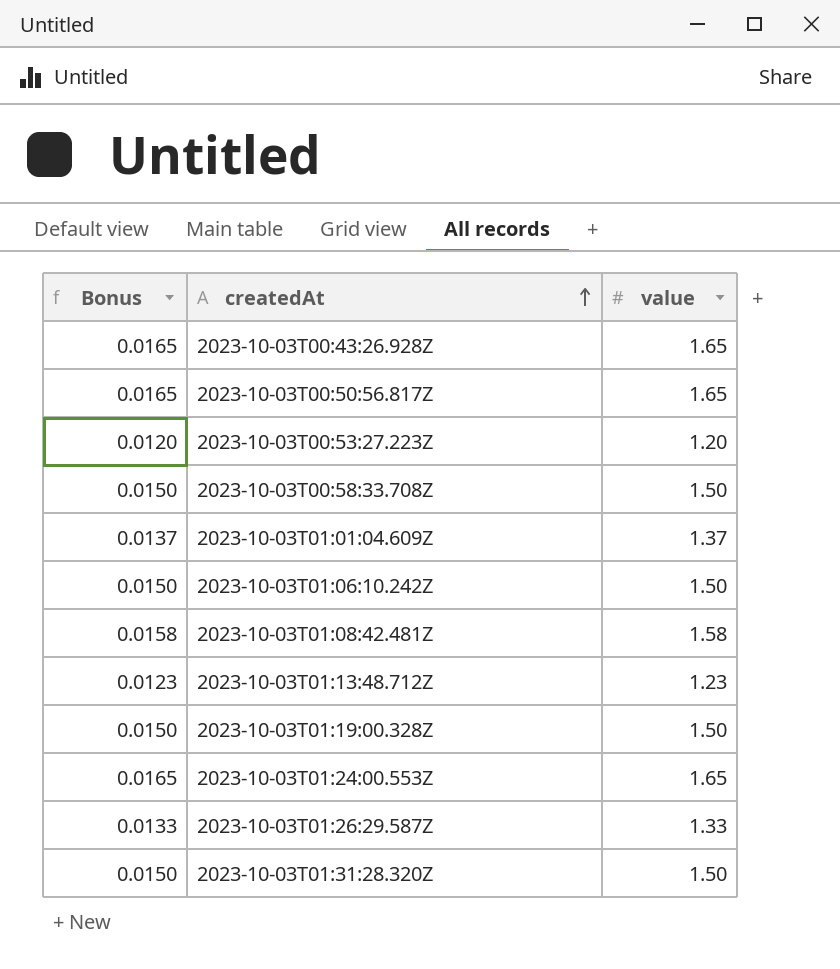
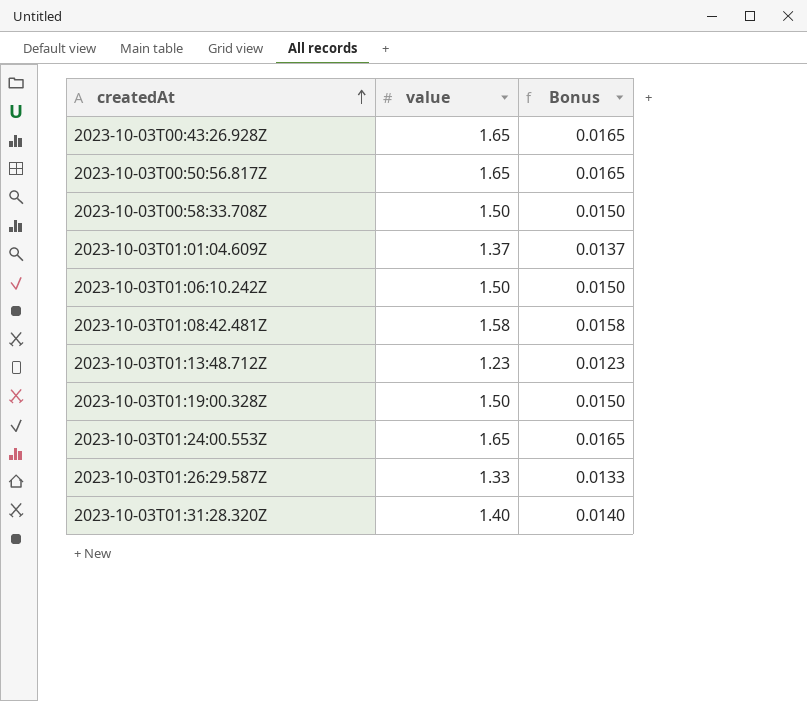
column Bonus | position: 1 -> 3
row 2023-10-03T00:53:27.223Z: 0.0120 | 1.20 -> none
2023-10-03T01:31:28.320Z | value: 1.50 -> 1.40
2023-10-03T01:31:28.320Z | Bonus: 0.0150 -> 0.0140

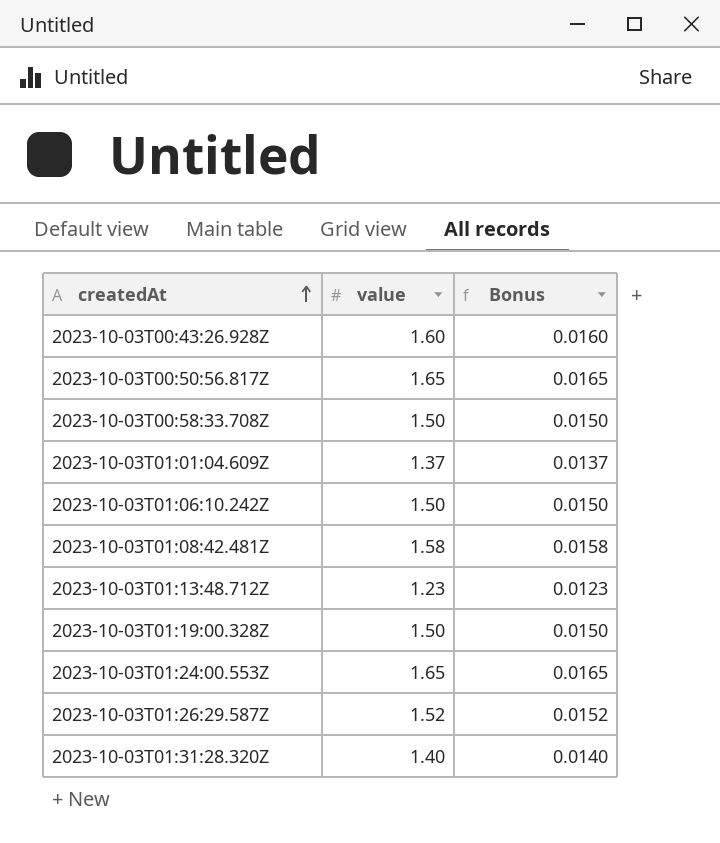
2023-10-03T00:43:26.928Z | value: 1.65 -> 1.60
2023-10-03T00:43:26.928Z | Bonus: 0.0165 -> 0.0160
2023-10-03T01:26:29.587Z | value: 1.33 -> 1.52
2023-10-03T01:26:29.587Z | Bonus: 0.0133 -> 0.0152

